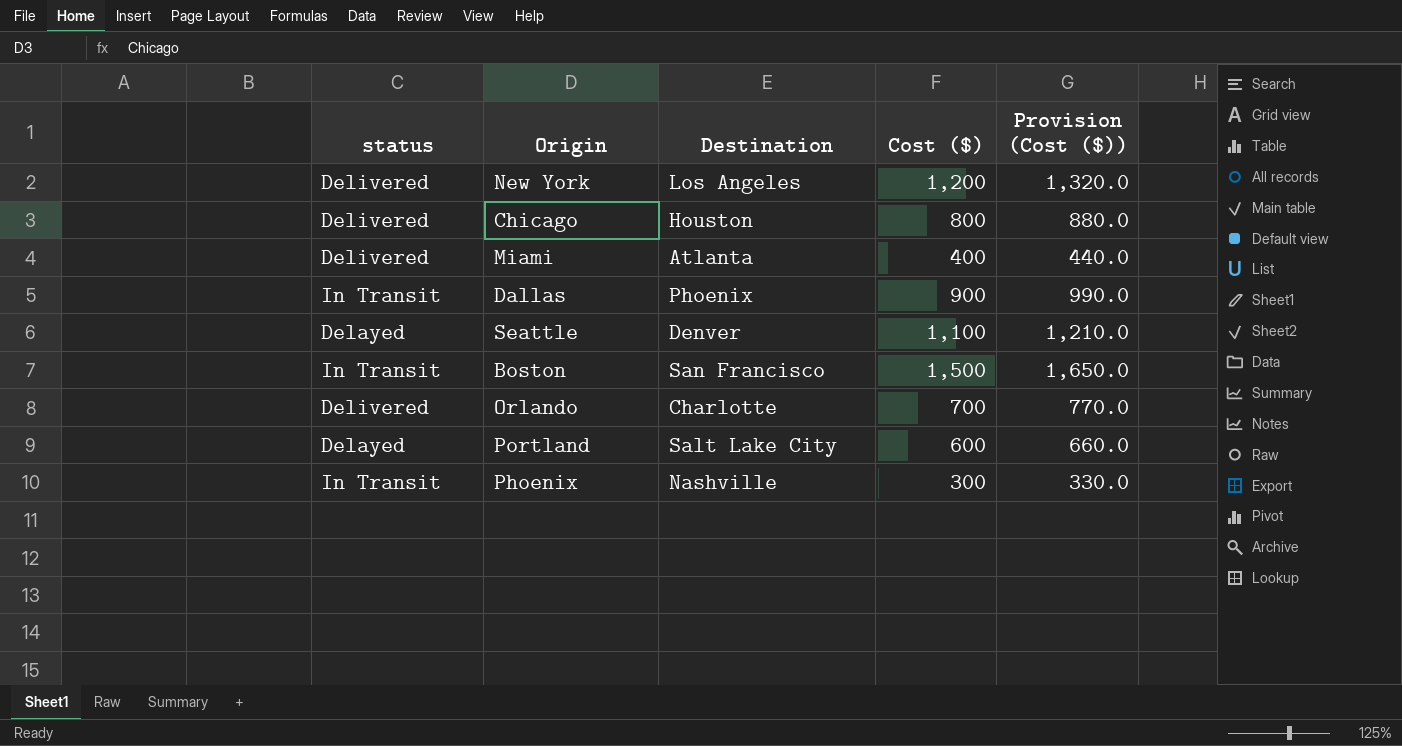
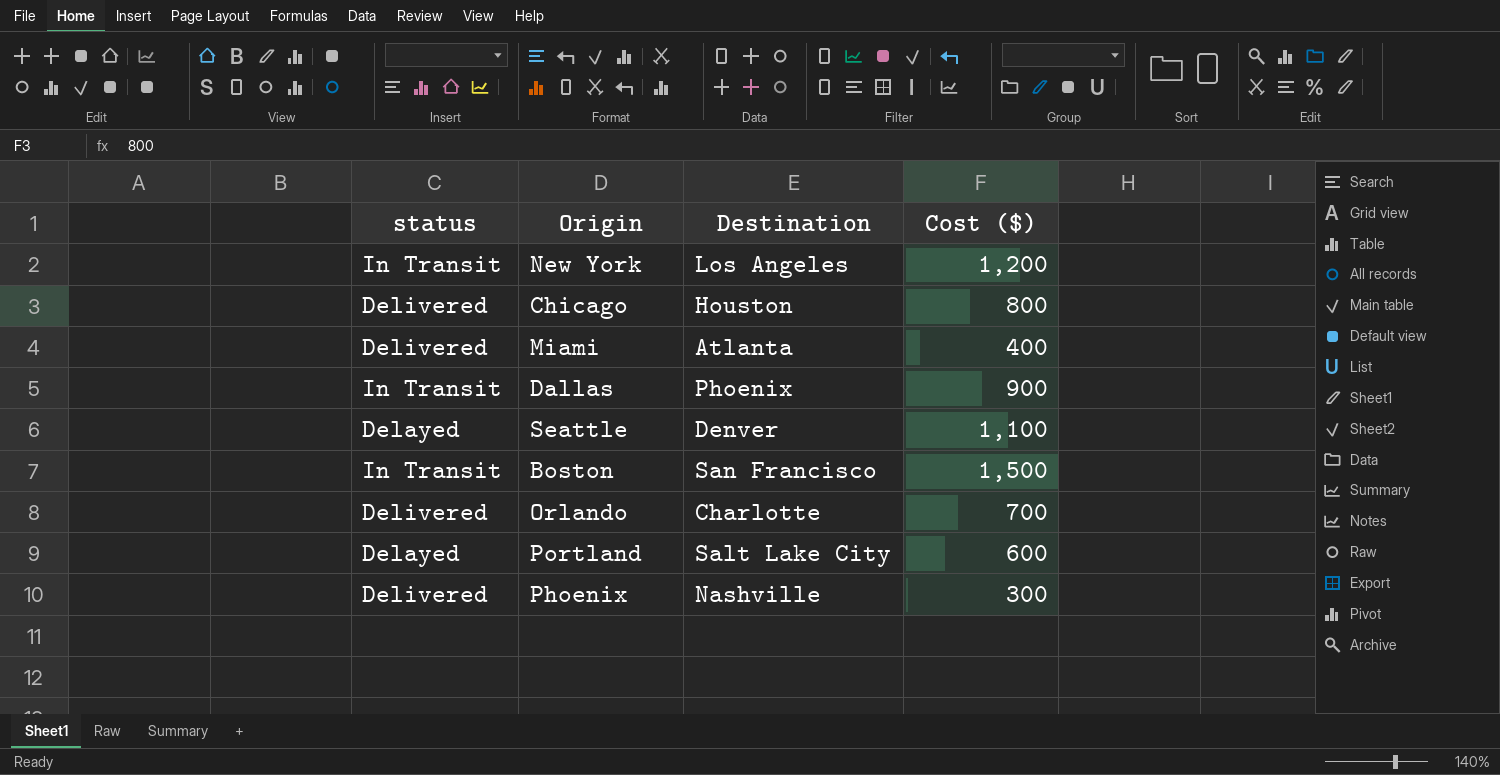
column Provision (Cost ($)) | formula: [Cost ($)] * 1.1 -> none
New York | status: Delivered -> In Transit
Phoenix | status: In Transit -> Delivered

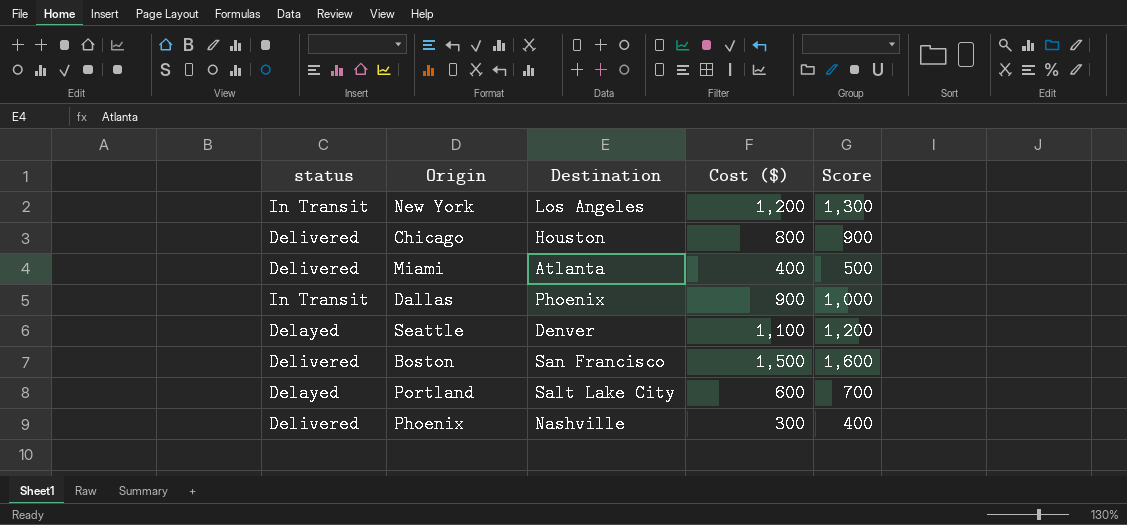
column Score | formula: none -> [Cost ($)] + 100
row Orlando: Delivered | Charlotte | 700 -> none
Boston | status: In Transit -> Delivered

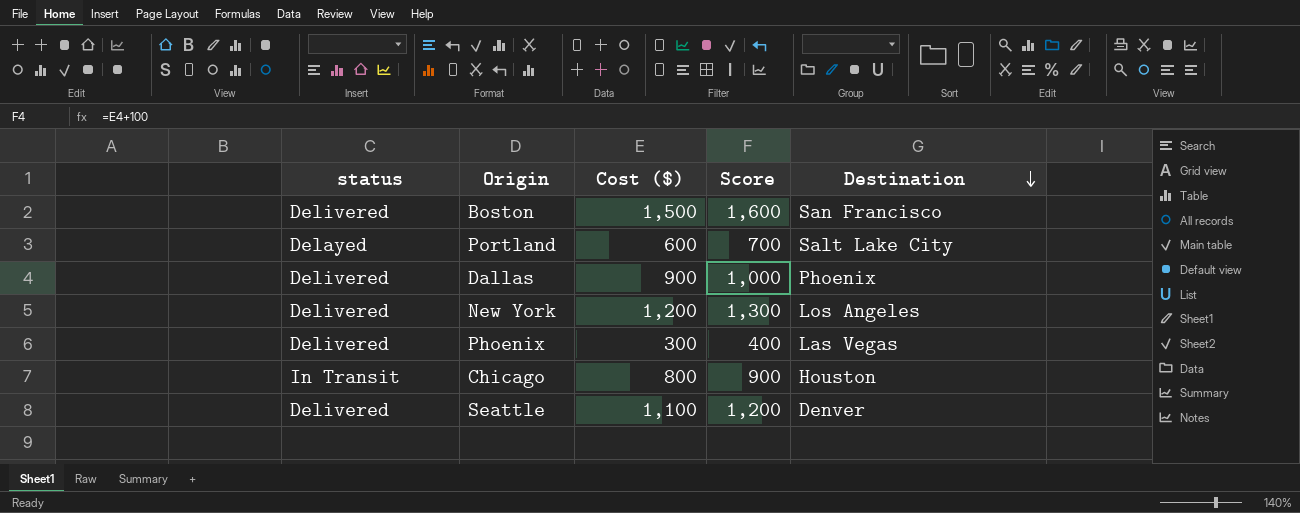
row order: none -> Destination descending
column Destination | position: 3 -> 5
row Miami: Delivered | Atlanta | 400 | 500 -> none
Dallas | status: In Transit -> Delivered
New York | status: In Transit -> Delivered
Phoenix | Destination: Nashville -> Las Vegas
Chicago | status: Delivered -> In Transit
Seattle | status: Delayed -> Delivered

